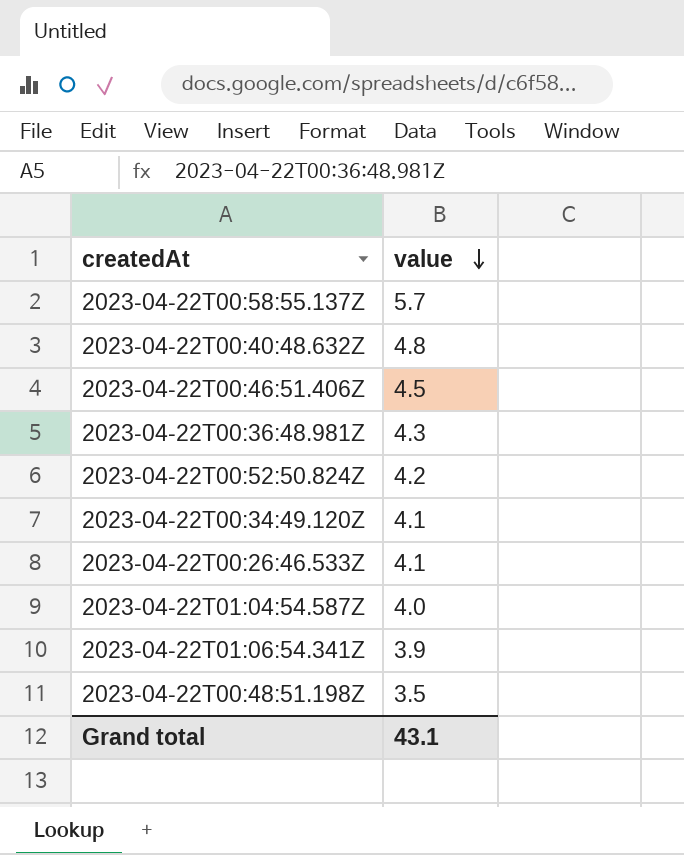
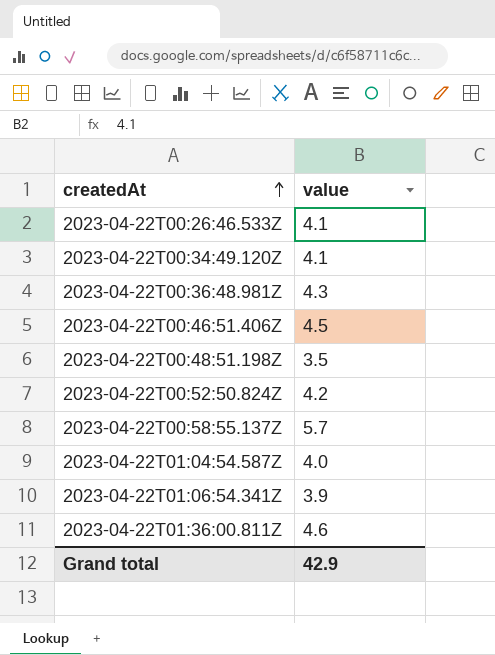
row order: value descending -> createdAt ascending
row 2023-04-22T00:40:48.632Z: 4.8 -> none
row 2023-04-22T01:36:00.811Z: none -> 4.6
Grand total | value: 43.1 -> 42.9

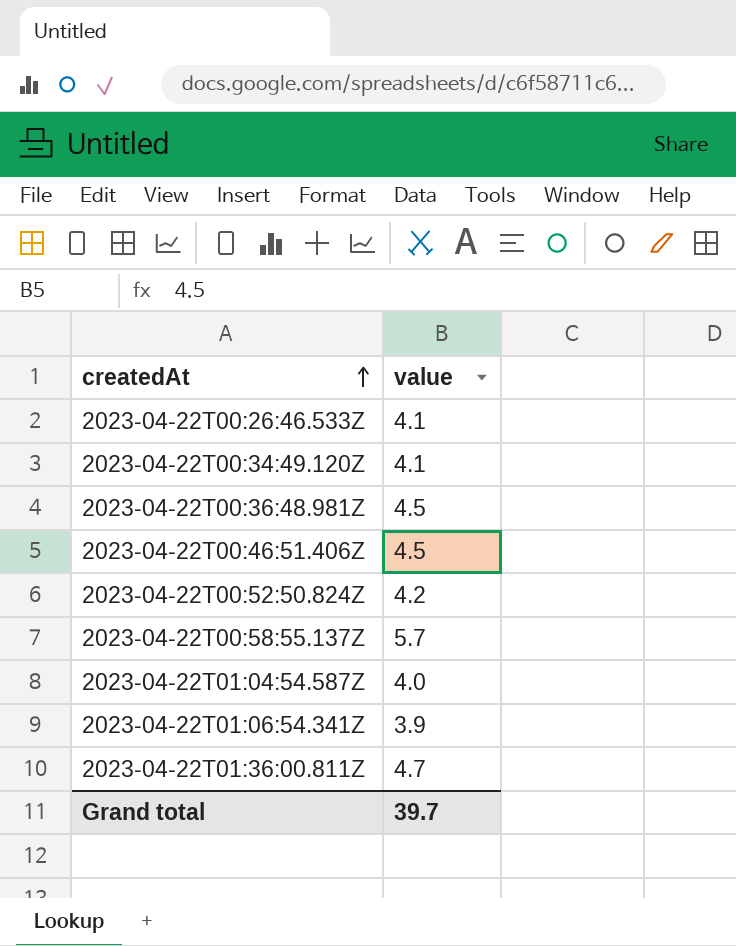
row 2023-04-22T00:48:51.198Z: 3.5 -> none
2023-04-22T00:36:48.981Z | value: 4.3 -> 4.5
2023-04-22T01:36:00.811Z | value: 4.6 -> 4.7
Grand total | value: 42.9 -> 39.7

